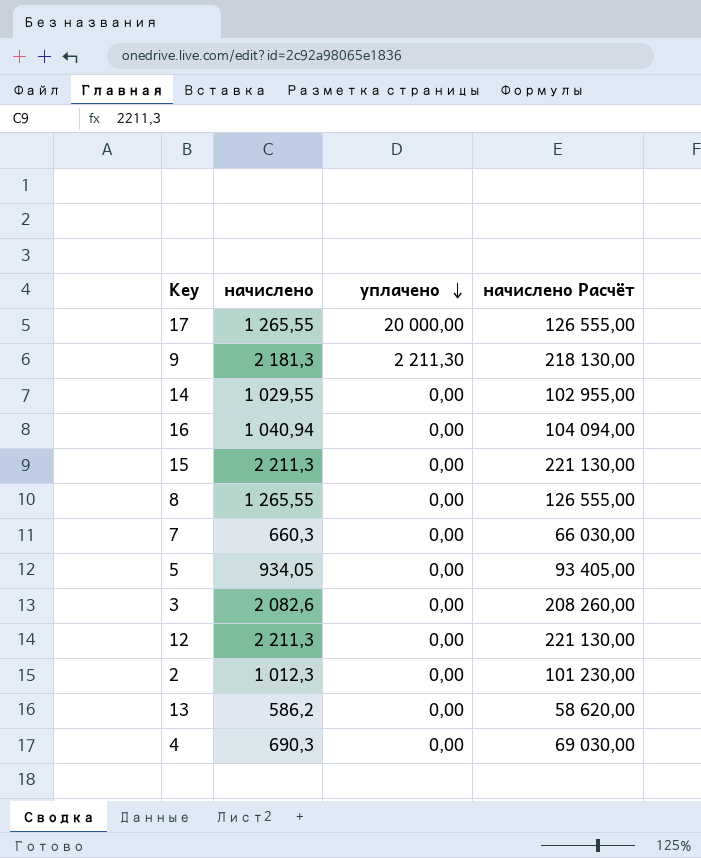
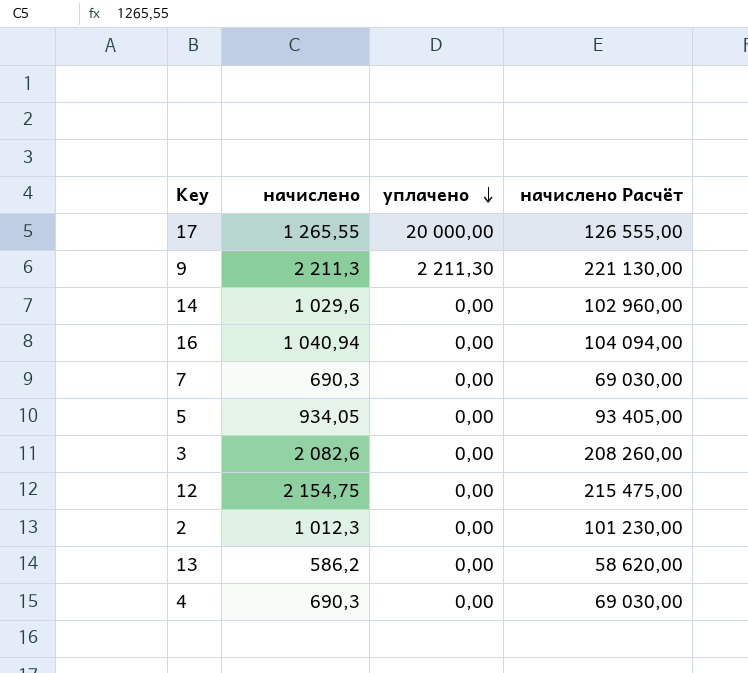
row 15: 2 211,3 | 0,00 | 221 130,00 -> none
row 8: 1 265,55 | 0,00 | 126 555,00 -> none
9 | начислено: 2 181,3 -> 2 211,3
9 | начислено Расчёт: 218 130,00 -> 221 130,00
14 | начислено: 1 029,55 -> 1 029,6
14 | начислено Расчёт: 102 955,00 -> 102 960,00
7 | начислено: 660,3 -> 690,3
7 | начислено Расчёт: 66 030,00 -> 69 030,00
12 | начислено: 2 211,3 -> 2 154,75
12 | начислено Расчёт: 221 130,00 -> 215 475,00

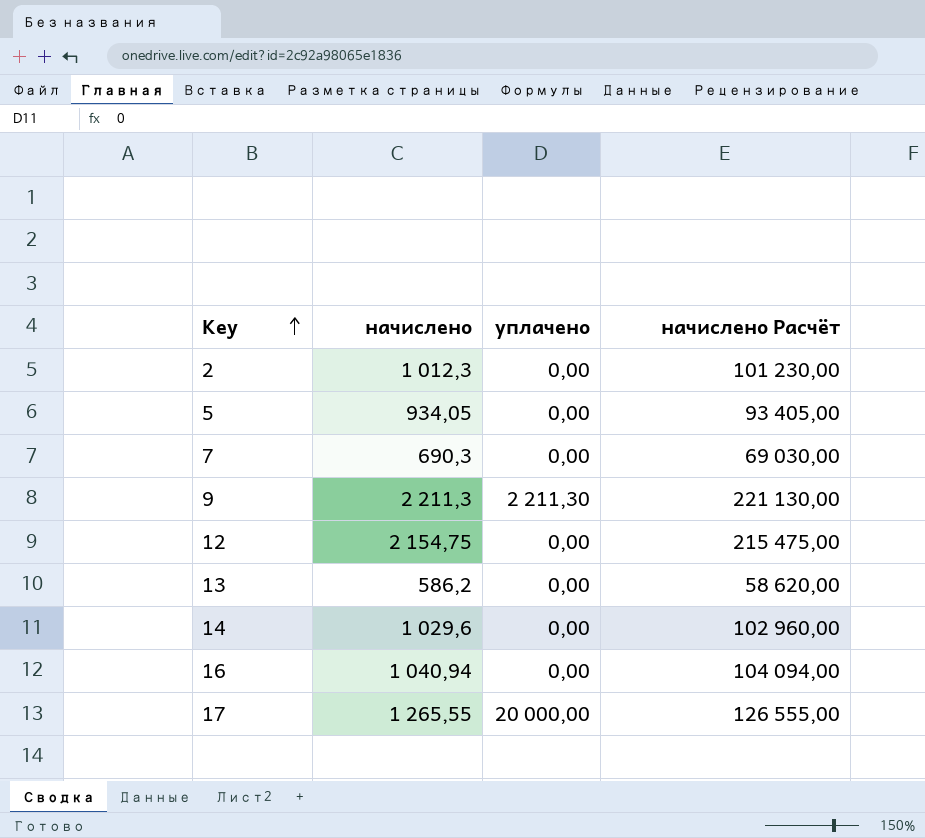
row order: уплачено descending -> Key ascending
row 3: 2 082,6 | 0,00 | 208 260,00 -> none
row 4: 690,3 | 0,00 | 69 030,00 -> none

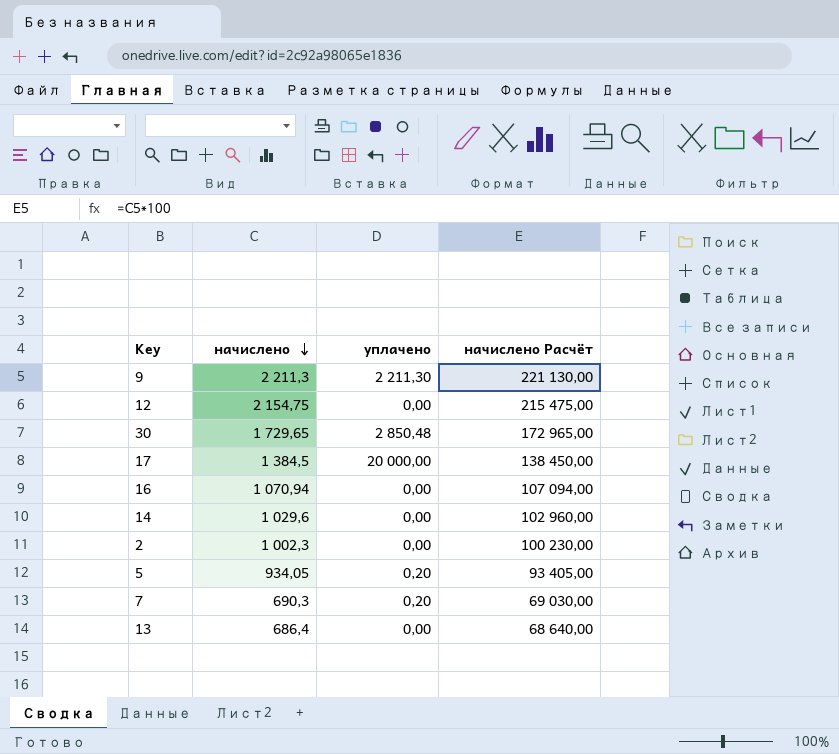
row order: Key ascending -> начислено descending
row 30: none -> 1 729,65 | 2 850,48 | 172 965,00
17 | начислено: 1 265,55 -> 1 384,5
17 | начислено Расчёт: 126 555,00 -> 138 450,00
16 | начислено: 1 040,94 -> 1 070,94
16 | начислено Расчёт: 104 094,00 -> 107 094,00
2 | начислено: 1 012,3 -> 1 002,3
2 | начислено Расчёт: 101 230,00 -> 100 230,00
5 | уплачено: 0,00 -> 0,20
7 | уплачено: 0,00 -> 0,20
13 | начислено: 586,2 -> 686,4
13 | начислено Расчёт: 58 620,00 -> 68 640,00

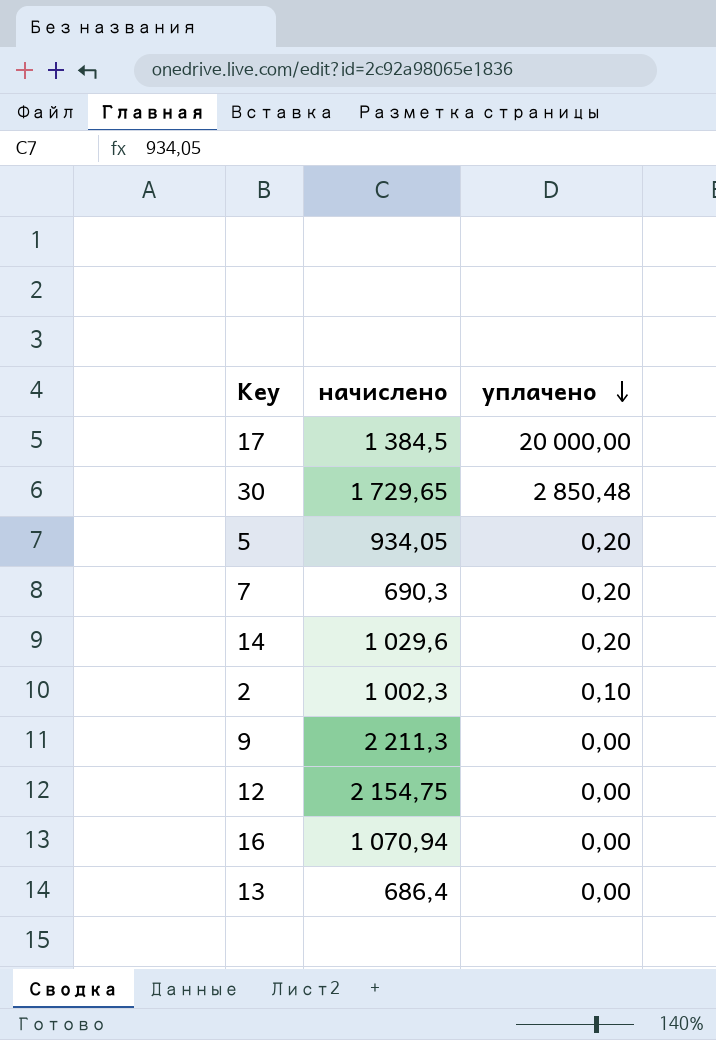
row order: начислено descending -> уплачено descending
column начислено Расчёт | formula: [начислено] * 100 -> none
14 | уплачено: 0,00 -> 0,20
2 | уплачено: 0,00 -> 0,10
9 | уплачено: 2 211,30 -> 0,00

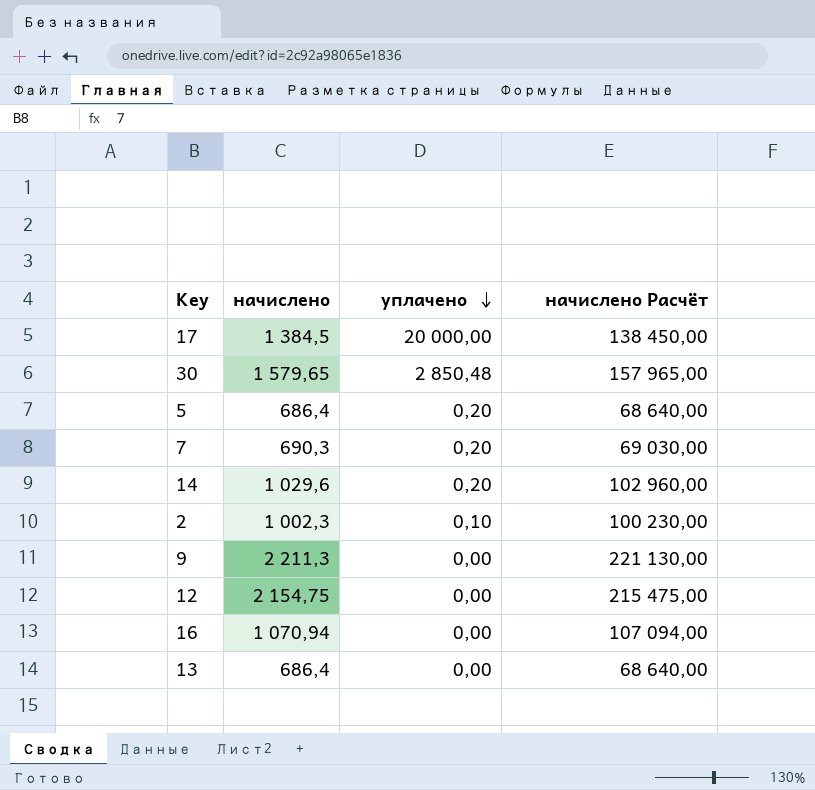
column начислено Расчёт | formula: none -> [начислено] * 100
30 | начислено: 1 729,65 -> 1 579,65
5 | начислено: 934,05 -> 686,4

